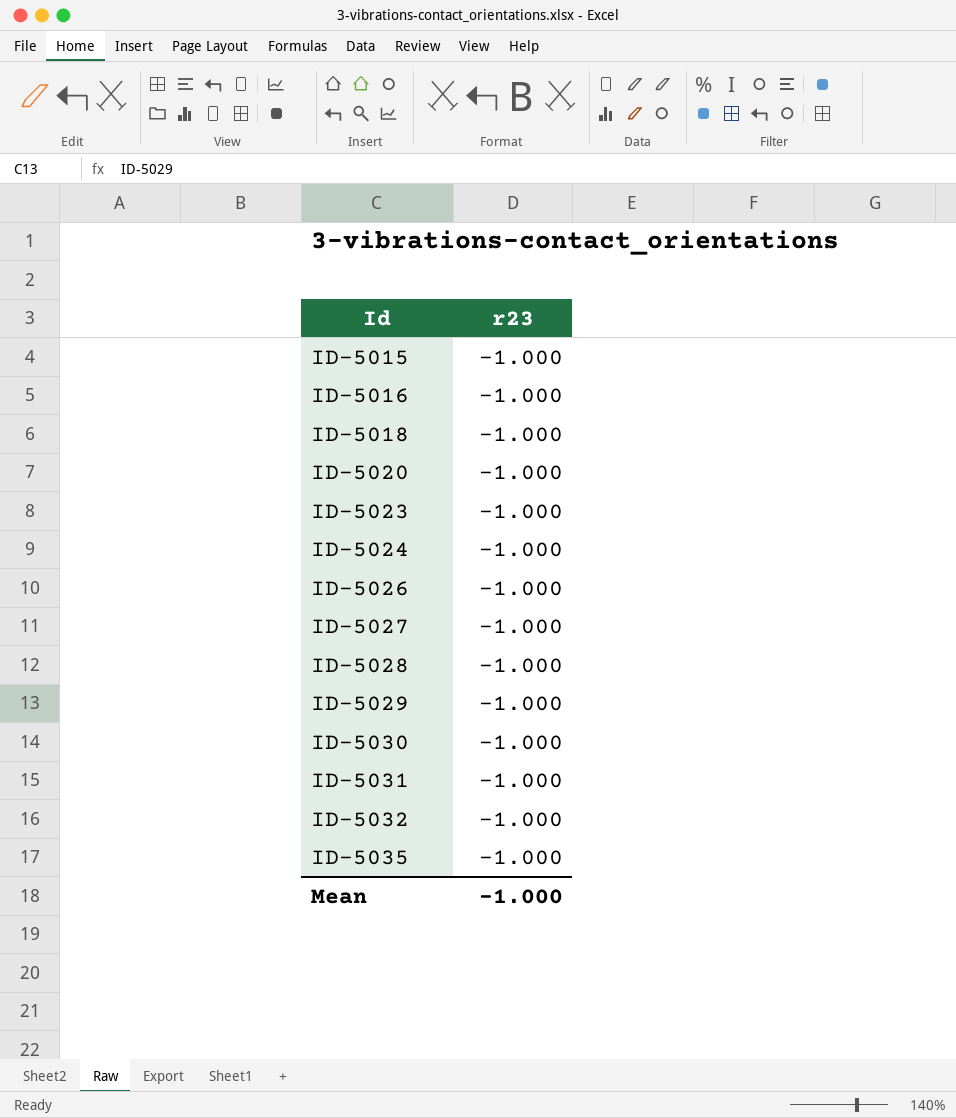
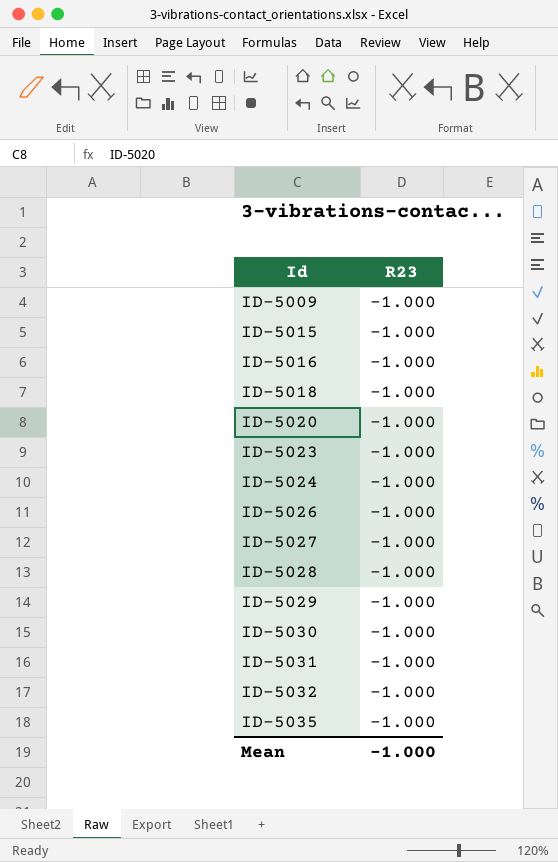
column name: r23 -> R23
row ID-5009: none -> -1.000

